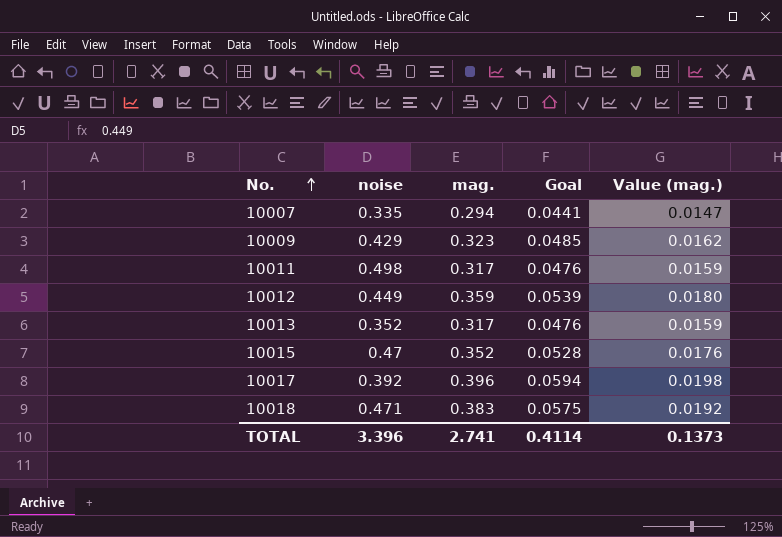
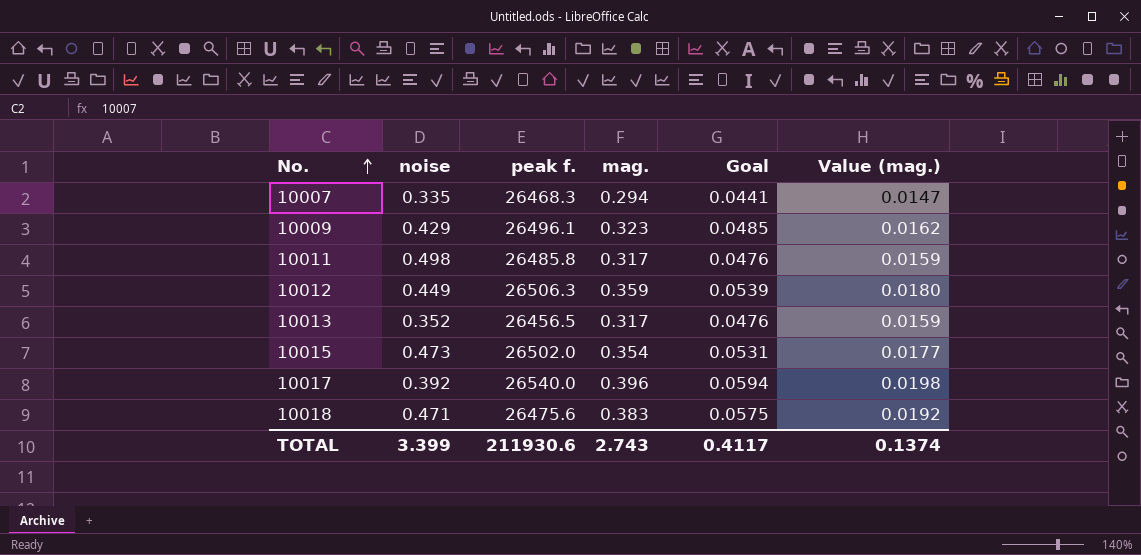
column peak f. | position: none -> 3
10015 | noise: 0.47 -> 0.473
10015 | mag.: 0.352 -> 0.354
10015 | Goal: 0.0528 -> 0.0531
10015 | Value (mag.): 0.0176 -> 0.0177
TOTAL | noise: 3.396 -> 3.399
TOTAL | mag.: 2.741 -> 2.743
TOTAL | Goal: 0.4114 -> 0.4117
TOTAL | Value (mag.): 0.1373 -> 0.1374

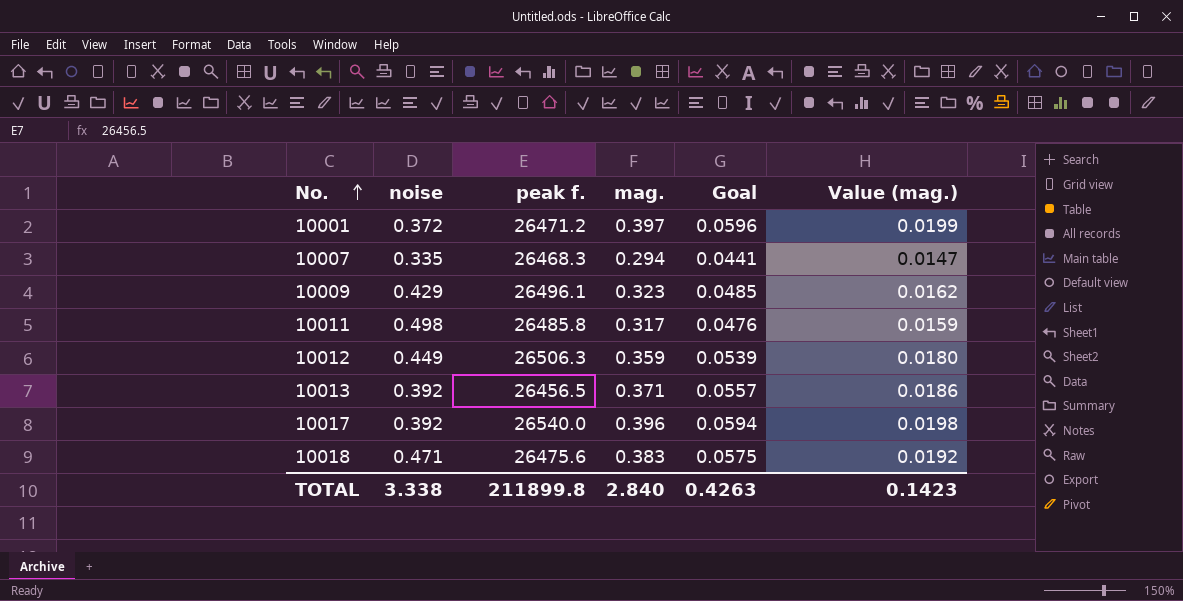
row 10015: 0.473 | 26502.0 | 0.354 | 0.0531 | 0.0177 -> none
row 10001: none -> 0.372 | 26471.2 | 0.397 | 0.0596 | 0.0199
10013 | noise: 0.352 -> 0.392
10013 | mag.: 0.317 -> 0.371
10013 | Goal: 0.0476 -> 0.0557
10013 | Value (mag.): 0.0159 -> 0.0186
TOTAL | noise: 3.399 -> 3.338
TOTAL | peak f.: 211930.6 -> 211899.8
TOTAL | mag.: 2.743 -> 2.840
TOTAL | Goal: 0.4117 -> 0.4263
TOTAL | Value (mag.): 0.1374 -> 0.1423

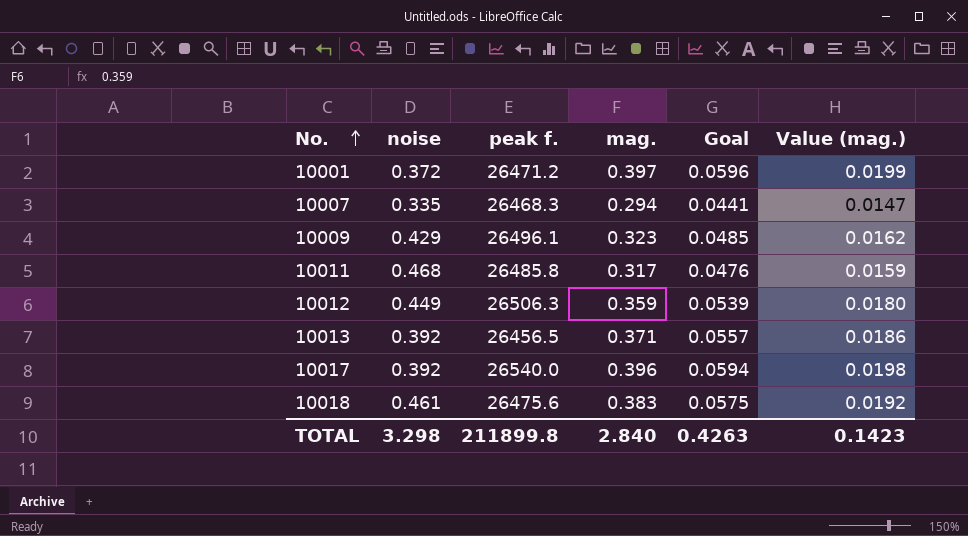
10011 | noise: 0.498 -> 0.468
10018 | noise: 0.471 -> 0.461
TOTAL | noise: 3.338 -> 3.298

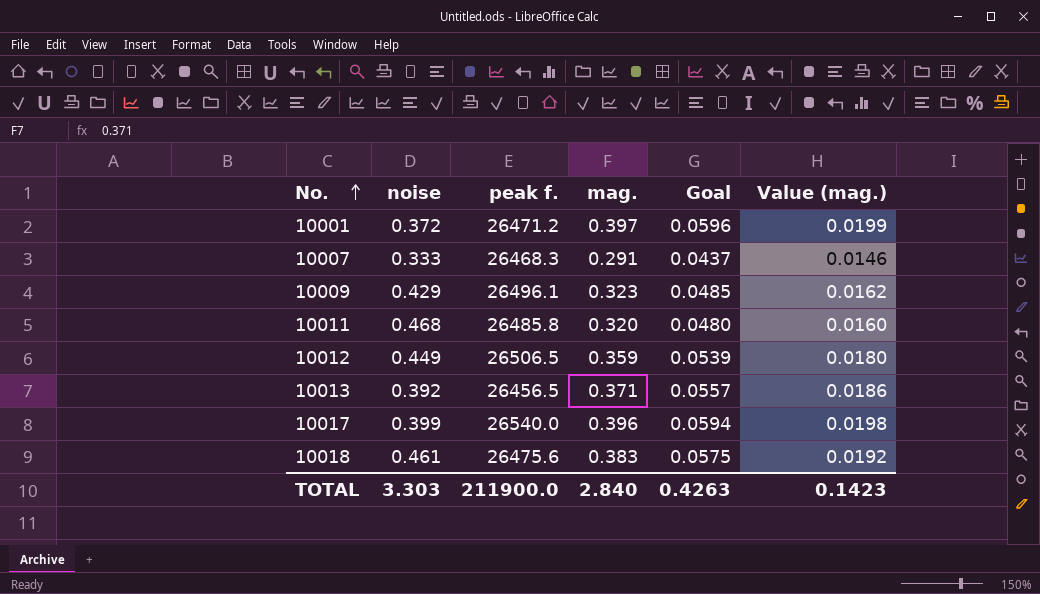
10007 | noise: 0.335 -> 0.333
10007 | mag.: 0.294 -> 0.291
10007 | Goal: 0.0441 -> 0.0437
10007 | Value (mag.): 0.0147 -> 0.0146
10011 | mag.: 0.317 -> 0.320
10011 | Goal: 0.0476 -> 0.0480
10011 | Value (mag.): 0.0159 -> 0.0160
10012 | peak f.: 26506.3 -> 26506.5
10017 | noise: 0.392 -> 0.399
TOTAL | noise: 3.298 -> 3.303
TOTAL | peak f.: 211899.8 -> 211900.0

